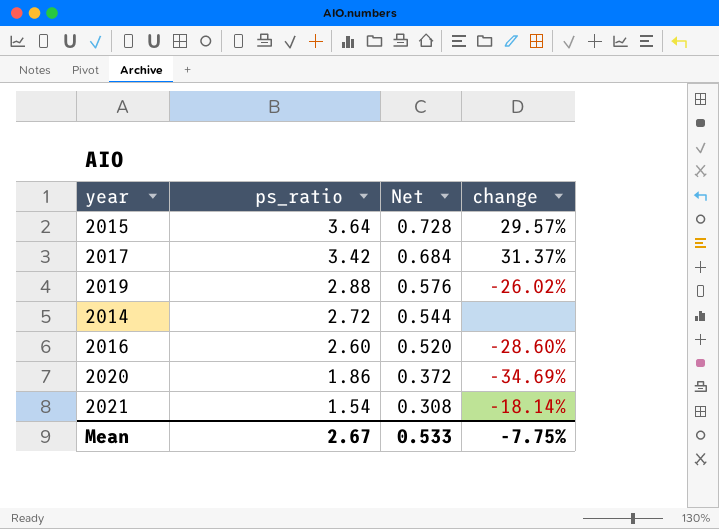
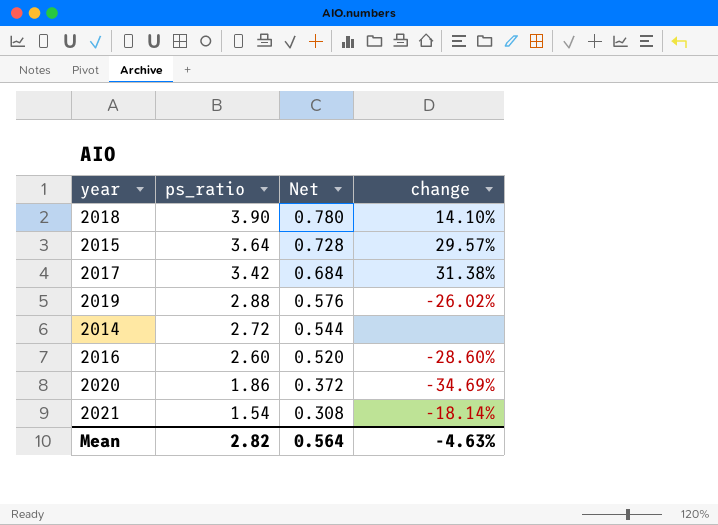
row 2018: none -> 3.90 | 0.780 | 14.10%
2017 | change: 31.37% -> 31.38%
Mean | ps_ratio: 2.67 -> 2.82
Mean | Net: 0.533 -> 0.564
Mean | change: -7.75% -> -4.63%

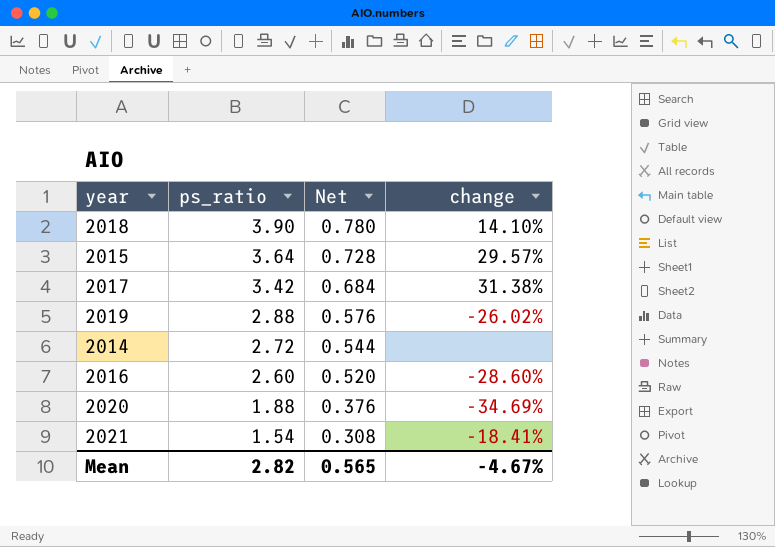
2020 | ps_ratio: 1.86 -> 1.88
2020 | Net: 0.372 -> 0.376
2021 | change: -18.14% -> -18.41%
Mean | Net: 0.564 -> 0.565
Mean | change: -4.63% -> -4.67%

